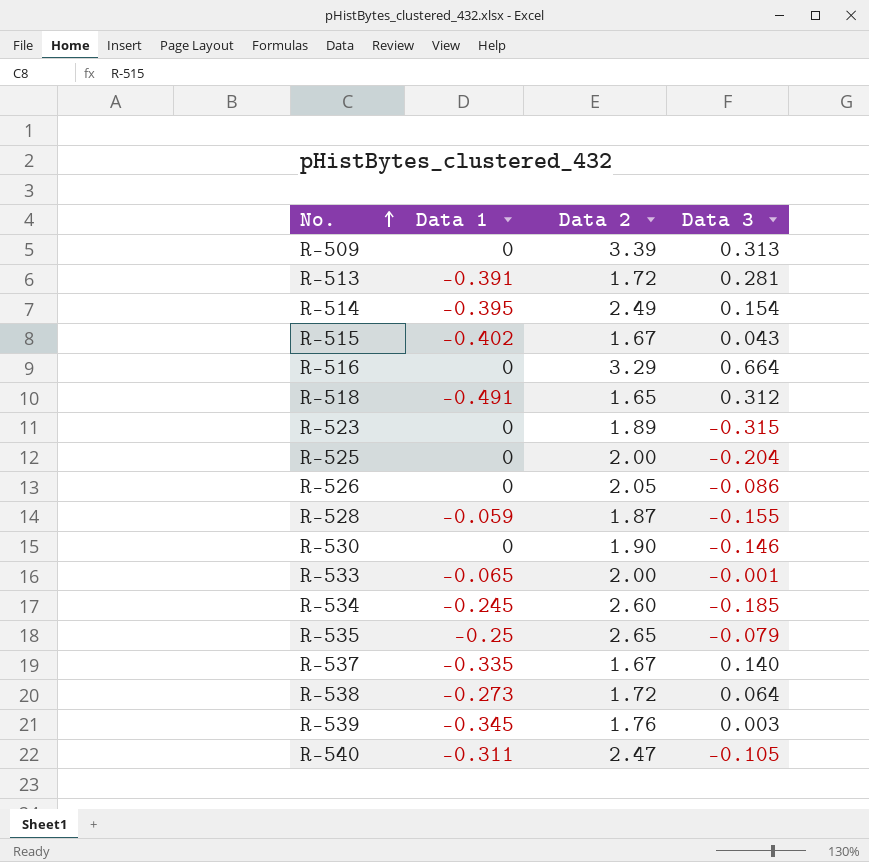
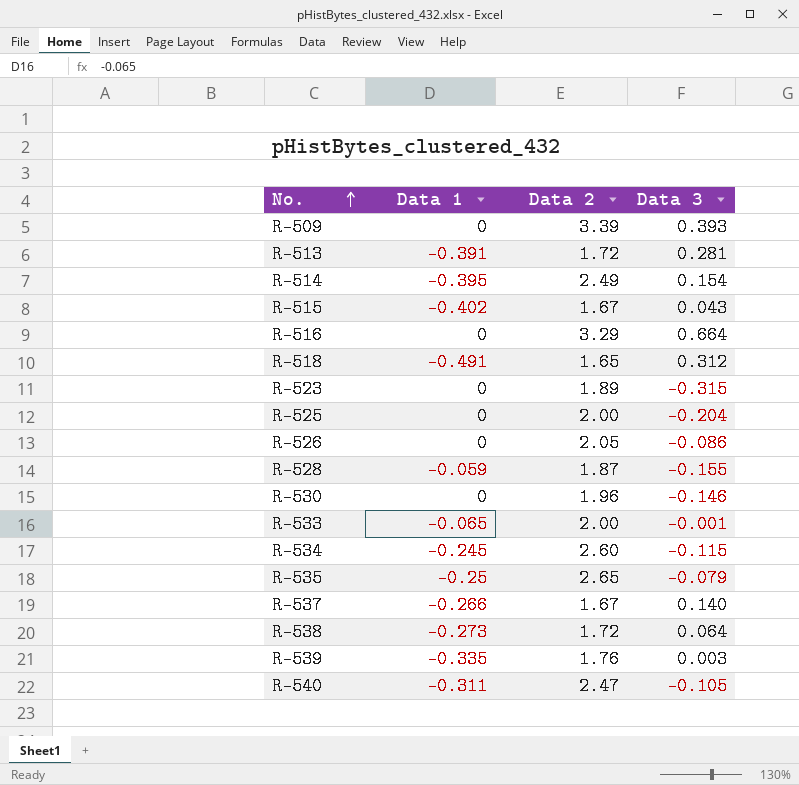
R-509 | Data 3: 0.313 -> 0.393
R-530 | Data 2: 1.90 -> 1.96
R-534 | Data 3: -0.185 -> -0.115
R-537 | Data 1: -0.335 -> -0.266
R-539 | Data 1: -0.345 -> -0.335

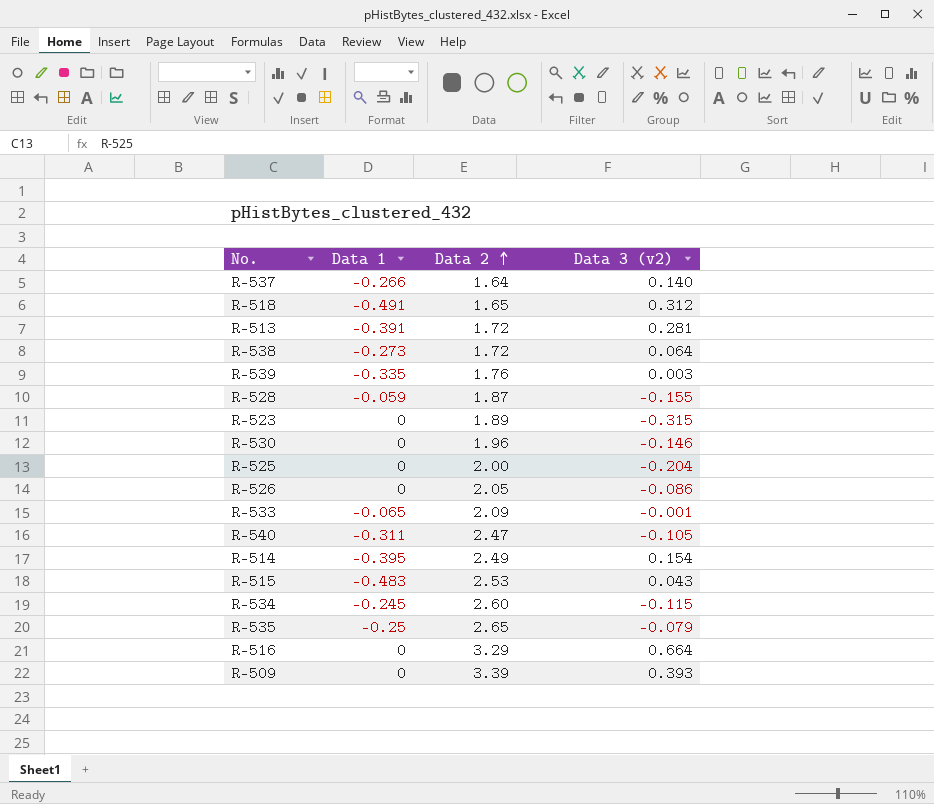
row order: No. ascending -> Data 2 ascending
column name: Data 3 -> Data 3 (v2)
R-537 | Data 2: 1.67 -> 1.64
R-533 | Data 2: 2.00 -> 2.09
R-515 | Data 1: -0.402 -> -0.483
R-515 | Data 2: 1.67 -> 2.53

